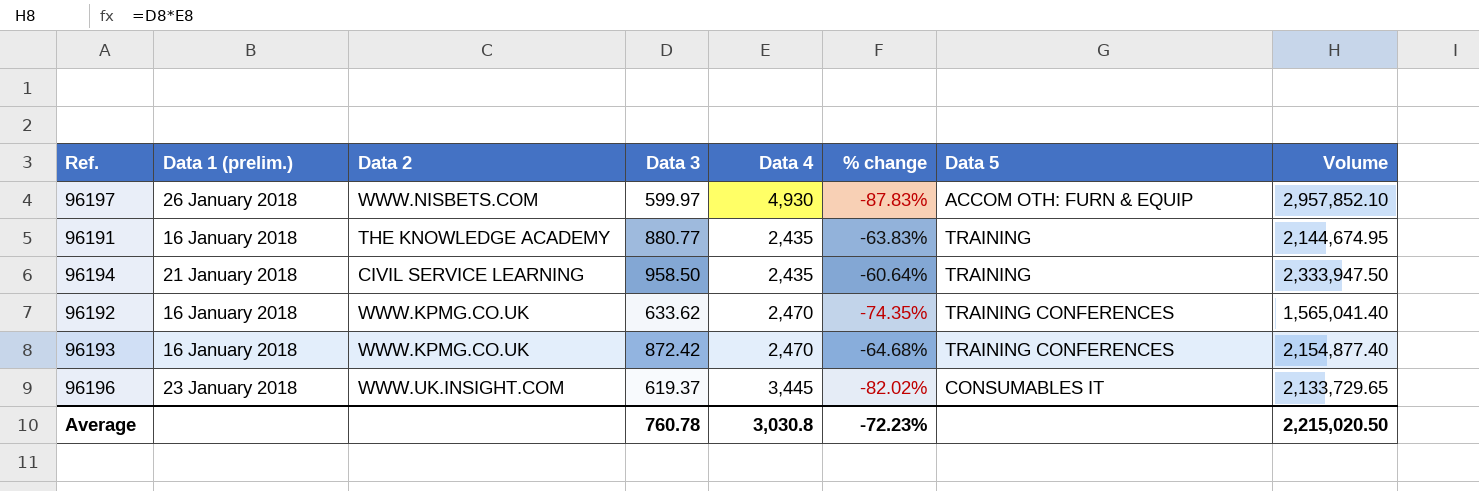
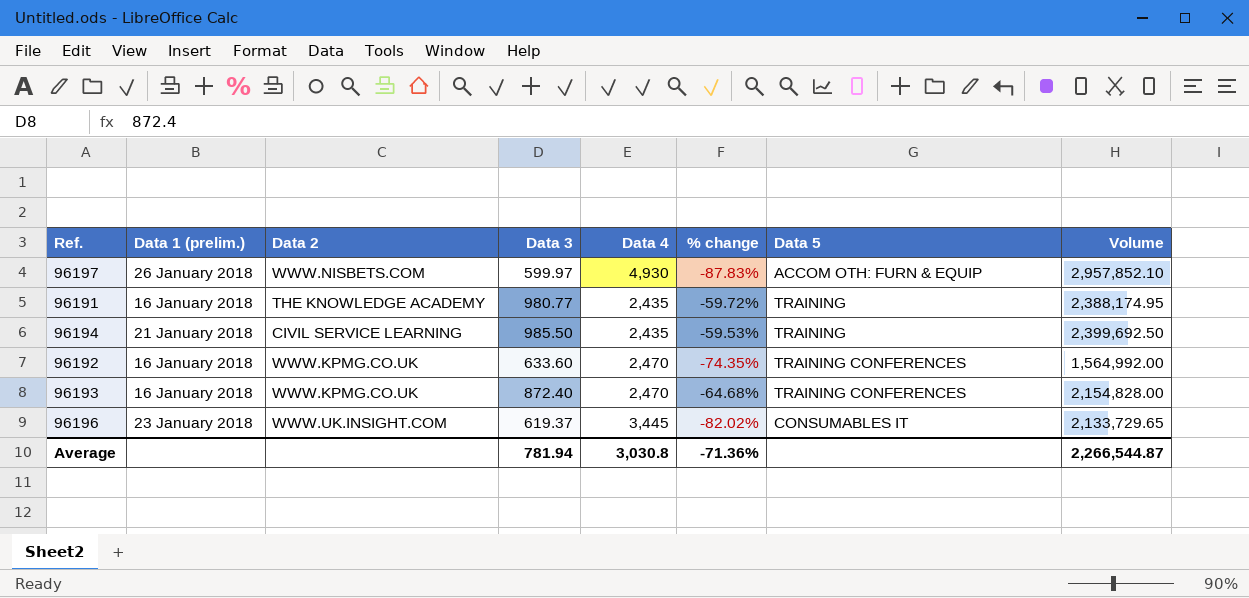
96191 | Data 3: 880.77 -> 980.77
96191 | % change: -63.83% -> -59.72%
96191 | Volume: 2,144,674.95 -> 2,388,174.95
96194 | Data 3: 958.50 -> 985.50
96194 | % change: -60.64% -> -59.53%
96194 | Volume: 2,333,947.50 -> 2,399,692.50
96192 | Data 3: 633.62 -> 633.60
96192 | Volume: 1,565,041.40 -> 1,564,992.00
96193 | Data 3: 872.42 -> 872.40
96193 | Volume: 2,154,877.40 -> 2,154,828.00
Average | Data 3: 760.78 -> 781.94
Average | % change: -72.23% -> -71.36%
Average | Volume: 2,215,020.50 -> 2,266,544.87

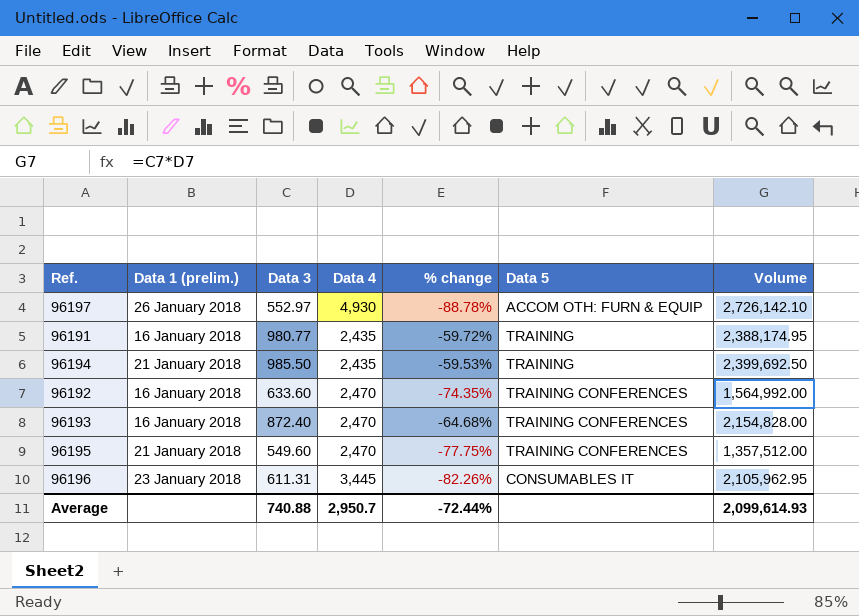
column Data 2 | position: 3 -> none
96197 | Data 3: 599.97 -> 552.97
96197 | % change: -87.83% -> -88.78%
96197 | Volume: 2,957,852.10 -> 2,726,142.10
row 96195: none -> 21 January 2018 | 549.60 | 2,470 | -77.75% | TRAINING CONFERENCES | 1,357,512.00
96196 | Data 3: 619.37 -> 611.31
96196 | % change: -82.02% -> -82.26%
96196 | Volume: 2,133,729.65 -> 2,105,962.95
Average | Data 3: 781.94 -> 740.88
Average | Data 4: 3,030.8 -> 2,950.7
Average | % change: -71.36% -> -72.44%
Average | Volume: 2,266,544.87 -> 2,099,614.93

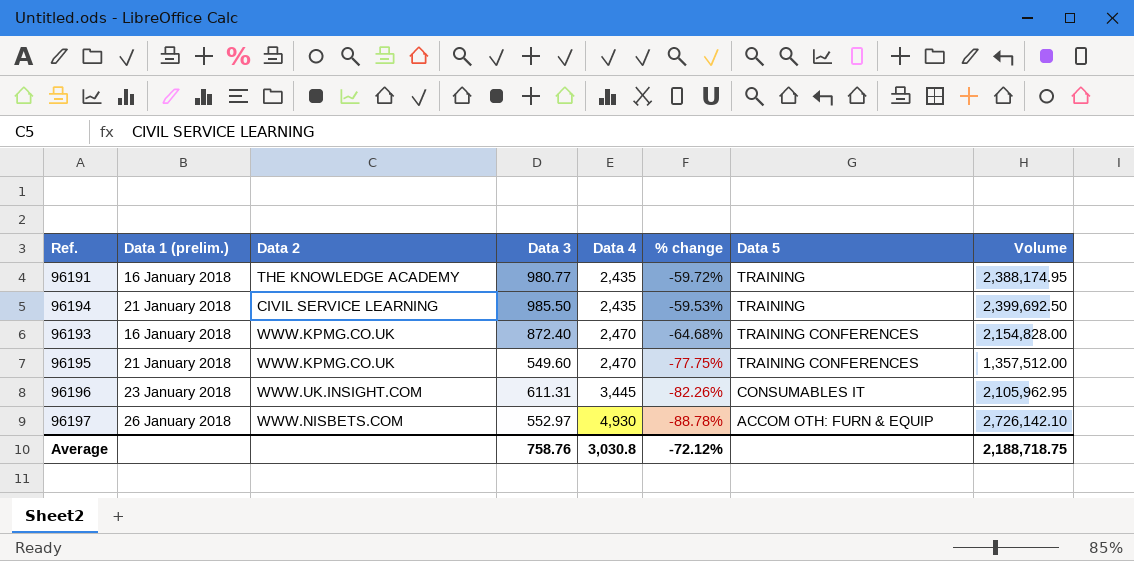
row order: none -> Data 4 ascending
column Data 2 | position: none -> 3
row 96192: 16 January 2018 | 633.60 | 2,470 | -74.35% | TRAINING CONFERENCES | 1,564,992.00 -> none
Average | Data 3: 740.88 -> 758.76
Average | Data 4: 2,950.7 -> 3,030.8
Average | % change: -72.44% -> -72.12%
Average | Volume: 2,099,614.93 -> 2,188,718.75

